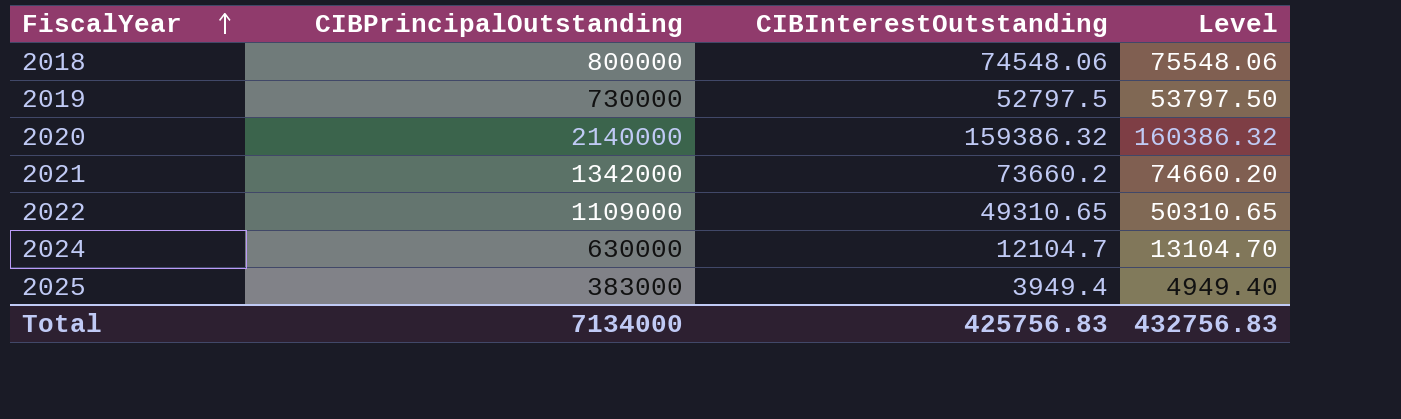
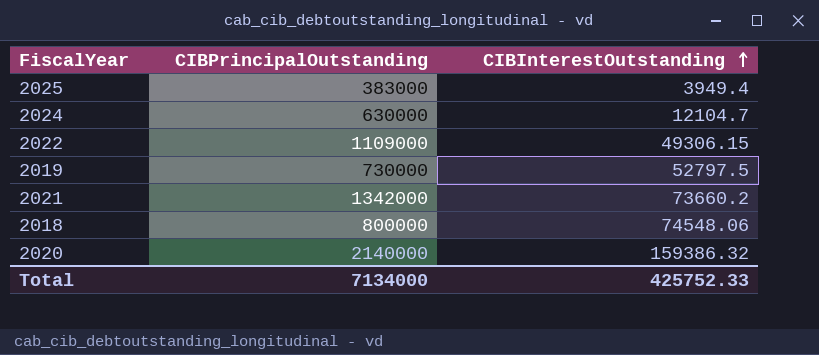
row order: FiscalYear ascending -> CIBInterestOutstanding ascending
column Level | formula: [CIBInterestOutstanding] + 1000 -> none
2022 | CIBInterestOutstanding: 49310.65 -> 49306.15
Total | CIBInterestOutstanding: 425756.83 -> 425752.33

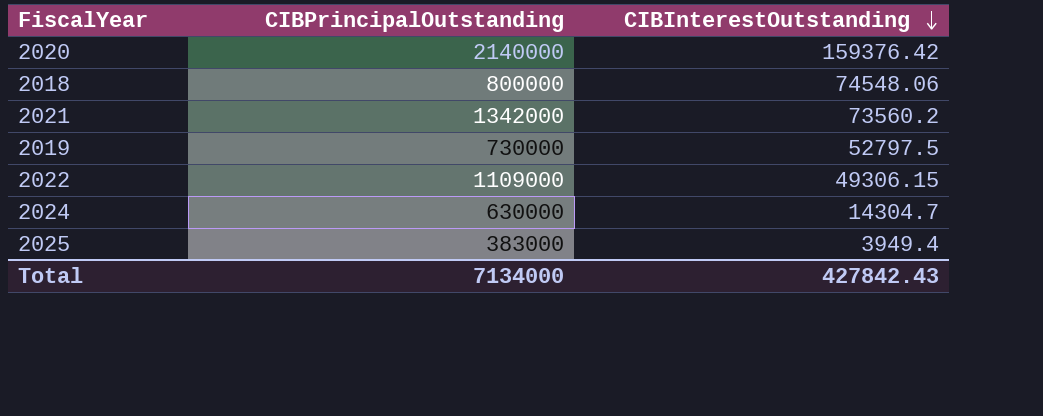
row order: CIBInterestOutstanding ascending -> CIBInterestOutstanding descending
2020 | CIBInterestOutstanding: 159386.32 -> 159376.42
2021 | CIBInterestOutstanding: 73660.2 -> 73560.2
2024 | CIBInterestOutstanding: 12104.7 -> 14304.7
Total | CIBInterestOutstanding: 425752.33 -> 427842.43

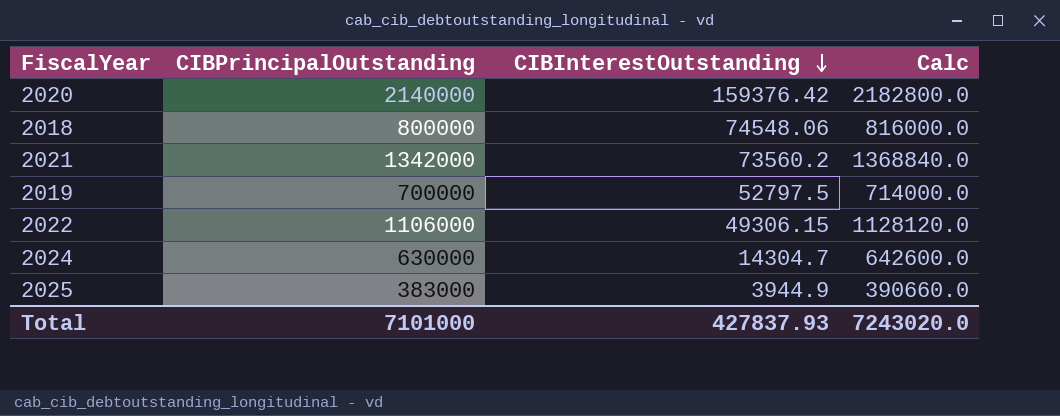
column Calc | formula: none -> [CIBPrincipalOutstanding] * 1.02
2019 | CIBPrincipalOutstanding: 730000 -> 700000
2022 | CIBPrincipalOutstanding: 1109000 -> 1106000
2025 | CIBInterestOutstanding: 3949.4 -> 3944.9
Total | CIBPrincipalOutstanding: 7134000 -> 7101000
Total | CIBInterestOutstanding: 427842.43 -> 427837.93

